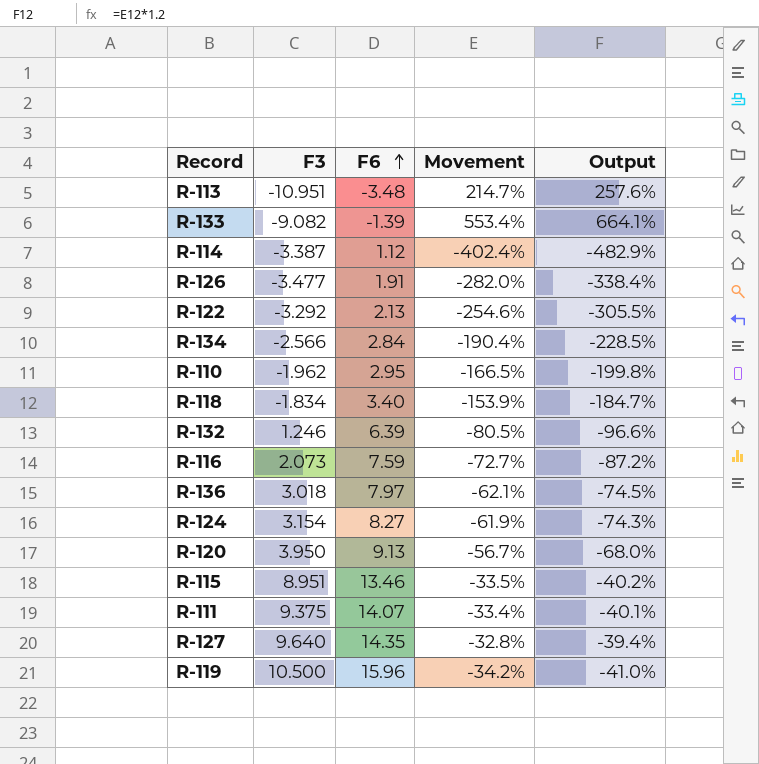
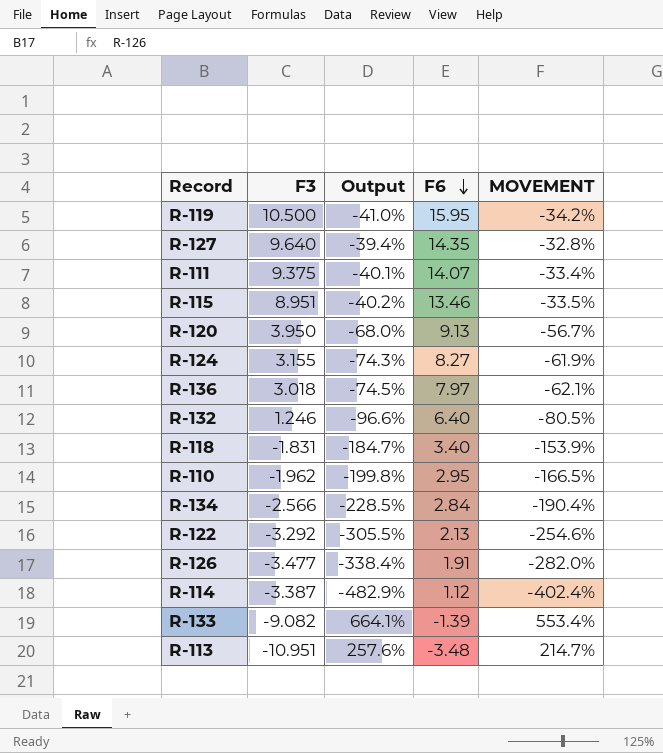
row order: F6 ascending -> F6 descending
column Output | position: 5 -> 3
column name: Movement -> MOVEMENT
row R-116: 2.073 | 7.59 | -72.7% | -87.2% -> none
R-119 | F6: 15.96 -> 15.95
R-124 | F3: 3.154 -> 3.155
R-132 | F6: 6.39 -> 6.40
R-118 | F3: -1.834 -> -1.831

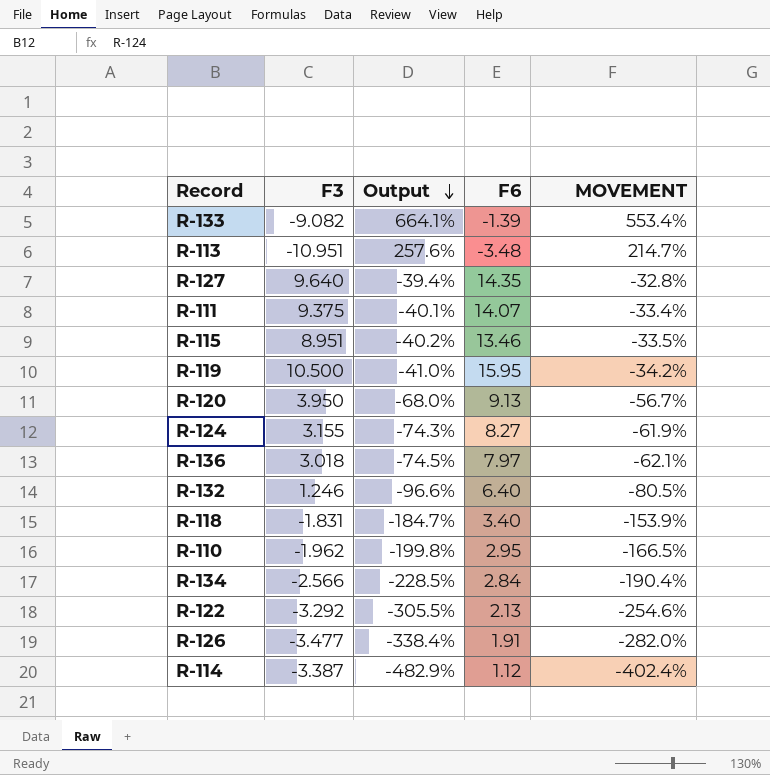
row order: F6 descending -> Output descending

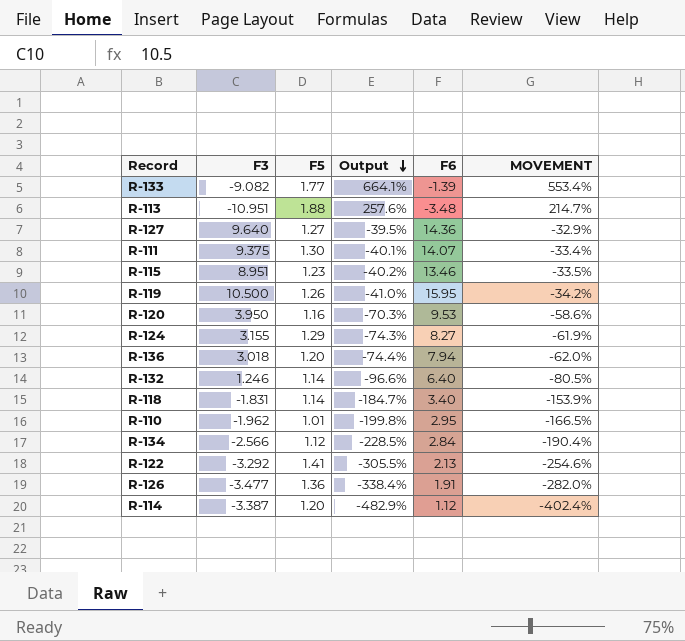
column F5 | position: none -> 3
R-127 | Output: -39.4% -> -39.5%
R-127 | F6: 14.35 -> 14.36
R-127 | MOVEMENT: -32.8% -> -32.9%
R-120 | Output: -68.0% -> -70.3%
R-120 | F6: 9.13 -> 9.53
R-120 | MOVEMENT: -56.7% -> -58.6%
R-136 | Output: -74.5% -> -74.4%
R-136 | F6: 7.97 -> 7.94
R-136 | MOVEMENT: -62.1% -> -62.0%

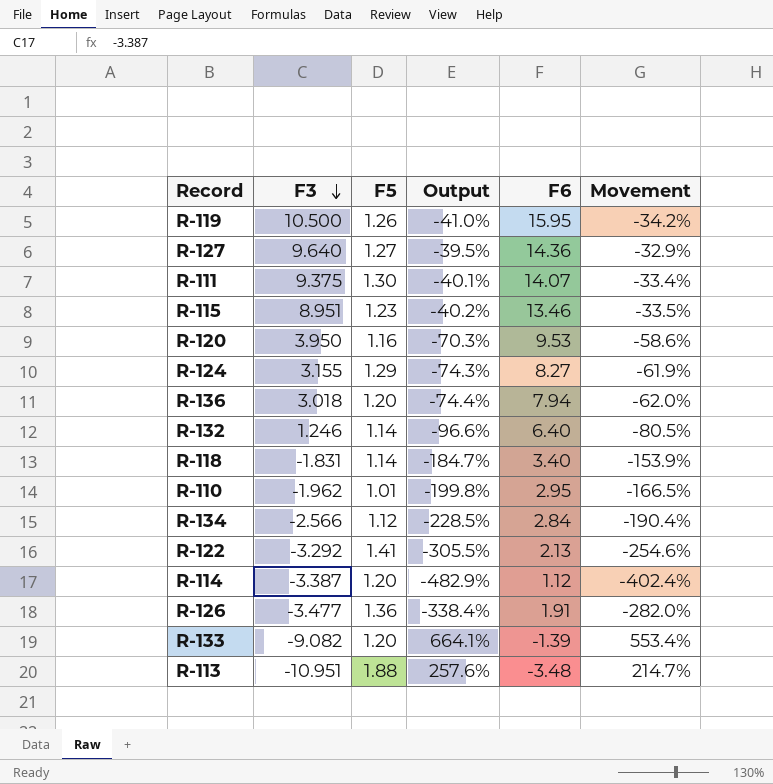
row order: Output descending -> F3 descending
column name: MOVEMENT -> Movement
R-133 | F5: 1.77 -> 1.20

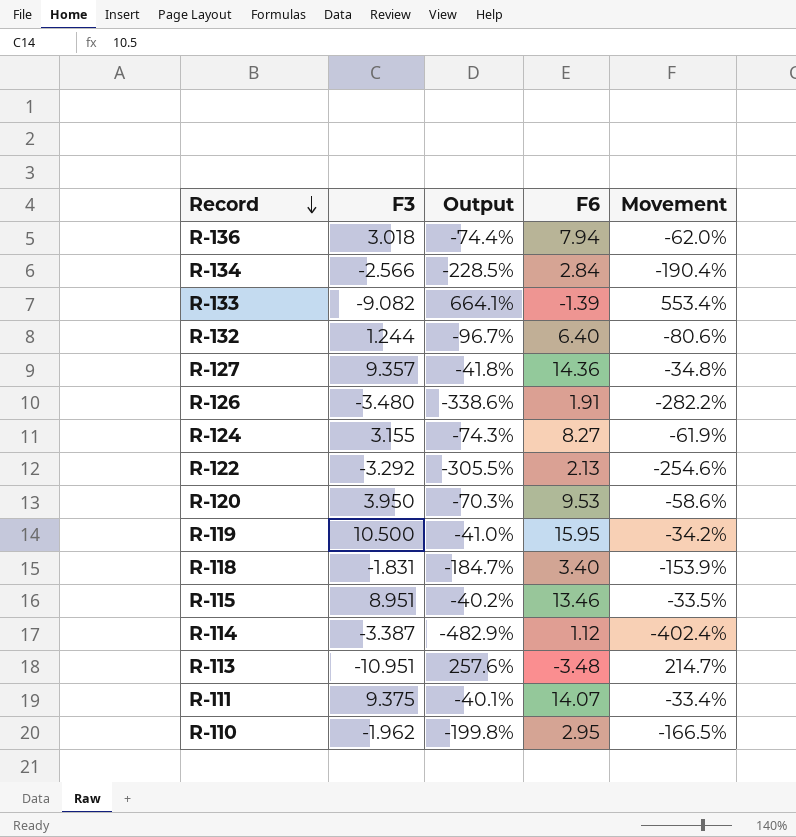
row order: F3 descending -> Record descending
column F5 | position: 3 -> none
R-132 | F3: 1.246 -> 1.244
R-132 | Output: -96.6% -> -96.7%
R-132 | Movement: -80.5% -> -80.6%
R-127 | F3: 9.640 -> 9.357
R-127 | Output: -39.5% -> -41.8%
R-127 | Movement: -32.9% -> -34.8%
R-126 | F3: -3.477 -> -3.480
R-126 | Output: -338.4% -> -338.6%
R-126 | Movement: -282.0% -> -282.2%

